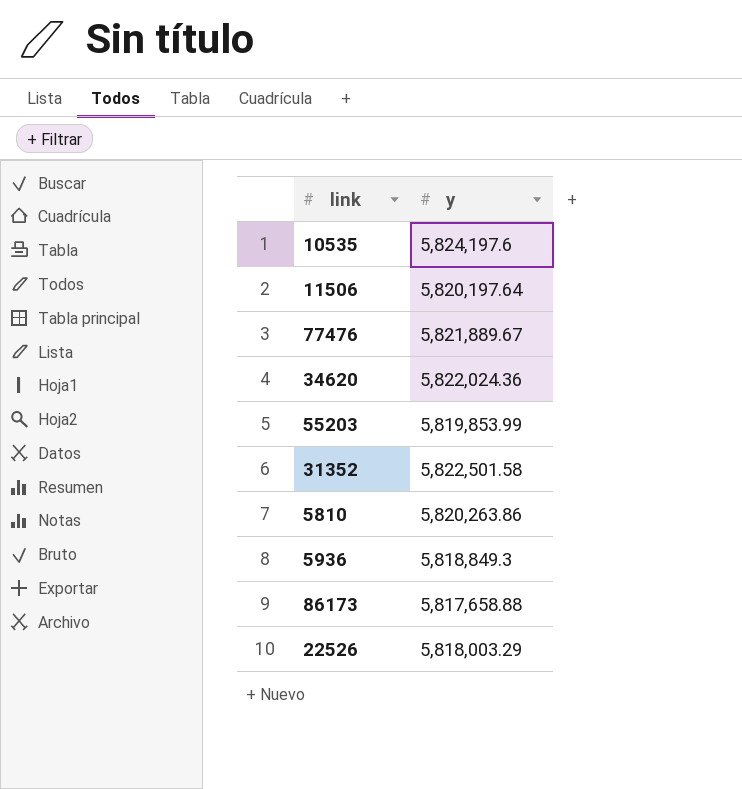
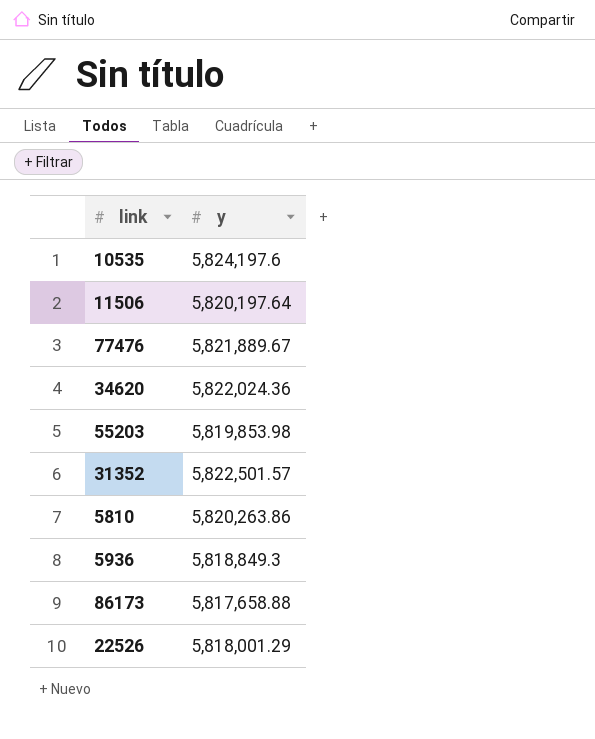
55203 | y: 5,819,853.99 -> 5,819,853.98
31352 | y: 5,822,501.58 -> 5,822,501.57
22526 | y: 5,818,003.29 -> 5,818,001.29

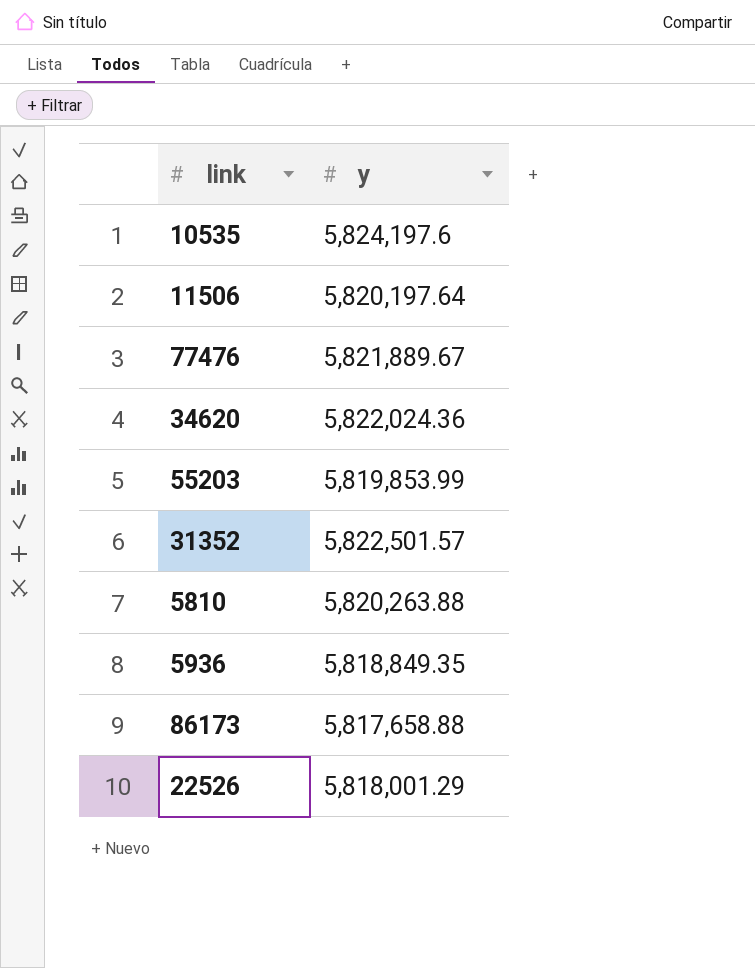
55203 | y: 5,819,853.98 -> 5,819,853.99
5810 | y: 5,820,263.86 -> 5,820,263.88
5936 | y: 5,818,849.3 -> 5,818,849.35

